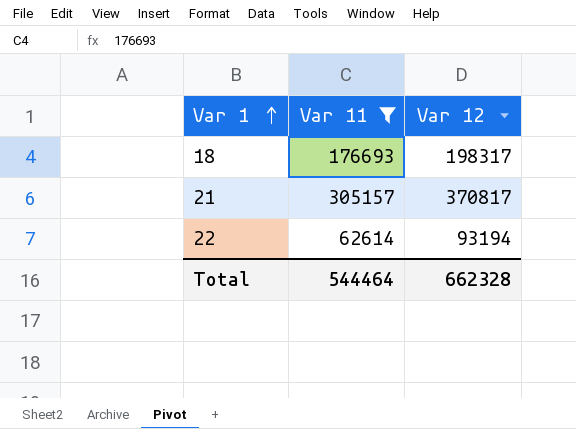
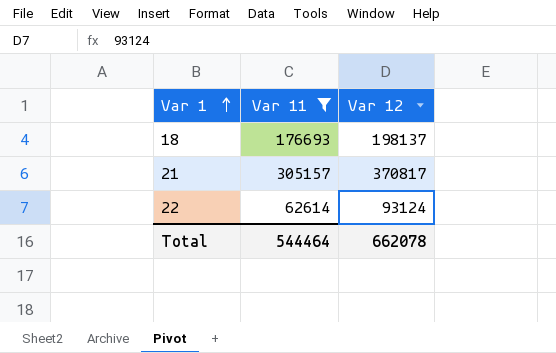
18 | Var 12: 198317 -> 198137
22 | Var 12: 93194 -> 93124
Total | Var 12: 662328 -> 662078

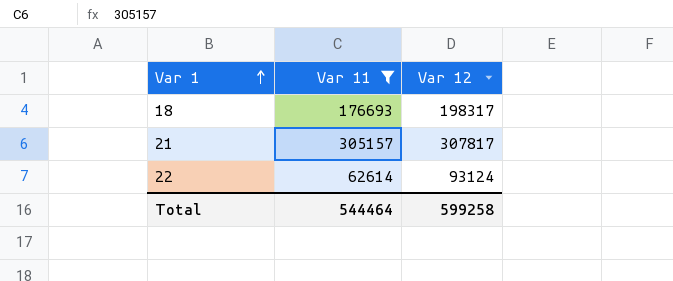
18 | Var 12: 198137 -> 198317
21 | Var 12: 370817 -> 307817
Total | Var 12: 662078 -> 599258

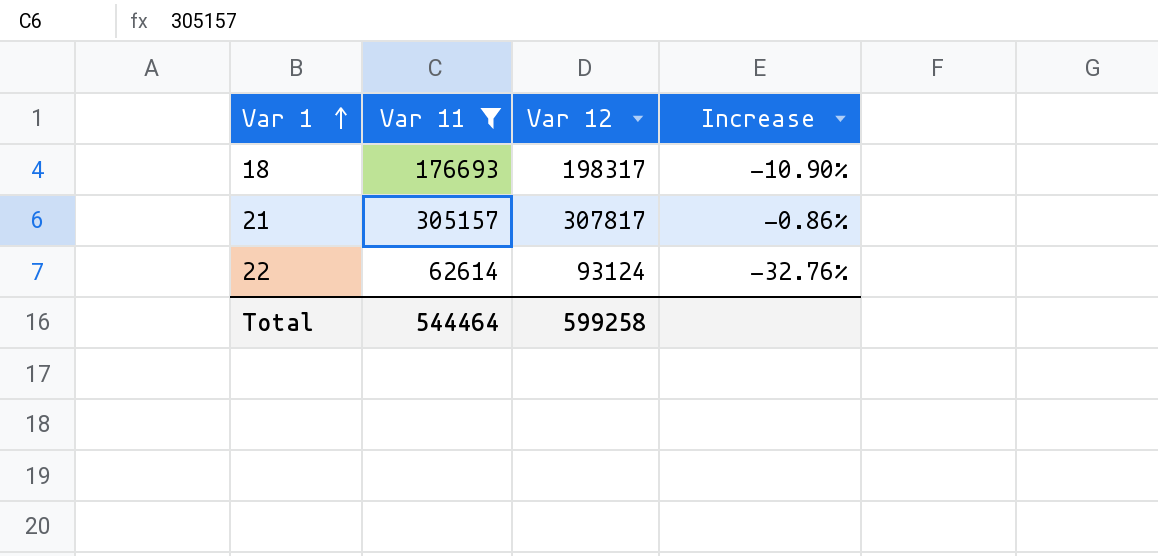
column Increase | formula: none -> ([Var 11] - [Var 12]) / [Var 12]

